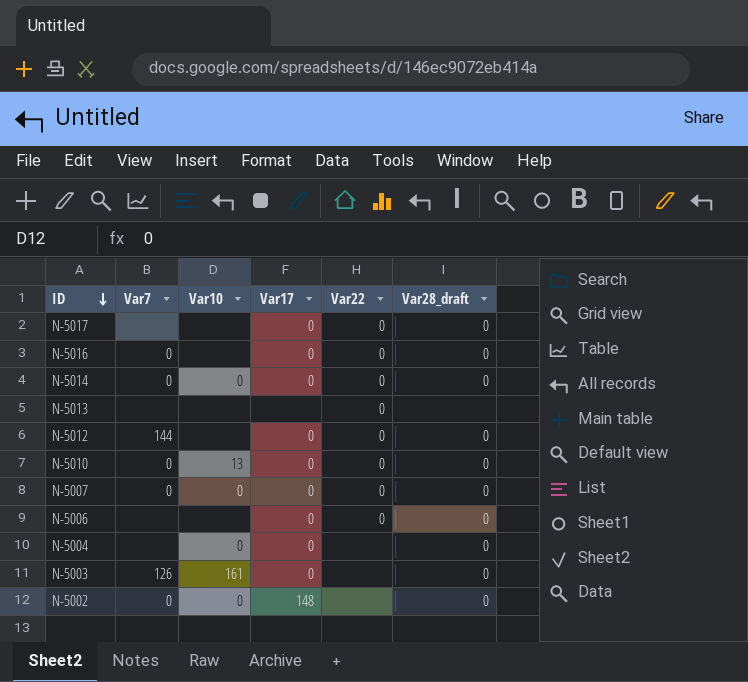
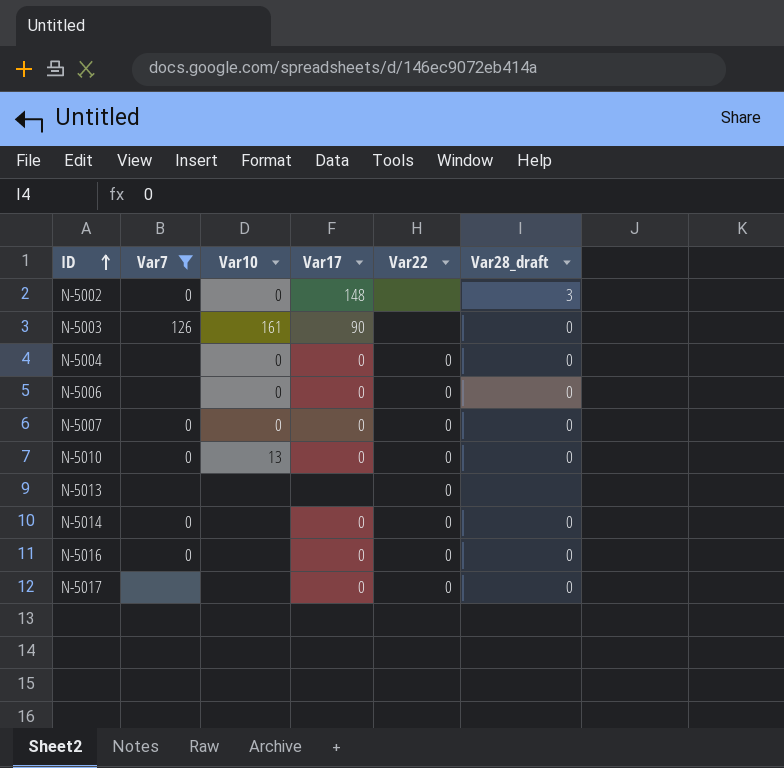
filter: none -> Var7 != 144
row order: ID descending -> ID ascending
N-5002 | Var28_draft: 0 -> 3
N-5003 | Var17: 0 -> 90
N-5004 | Var22: none -> 0
N-5006 | Var10: none -> 0
N-5014 | Var10: 0 -> none

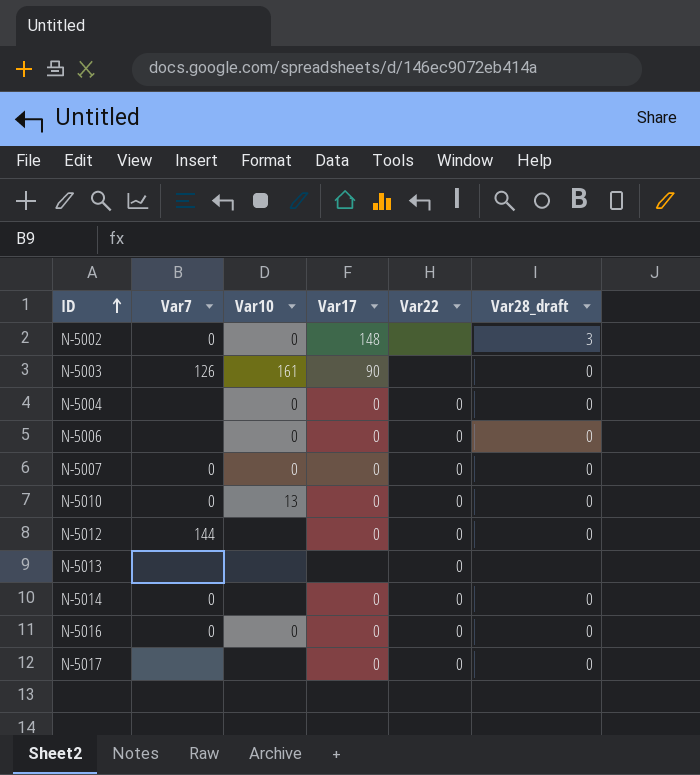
filter: Var7 != 144 -> none
N-5016 | Var10: none -> 0

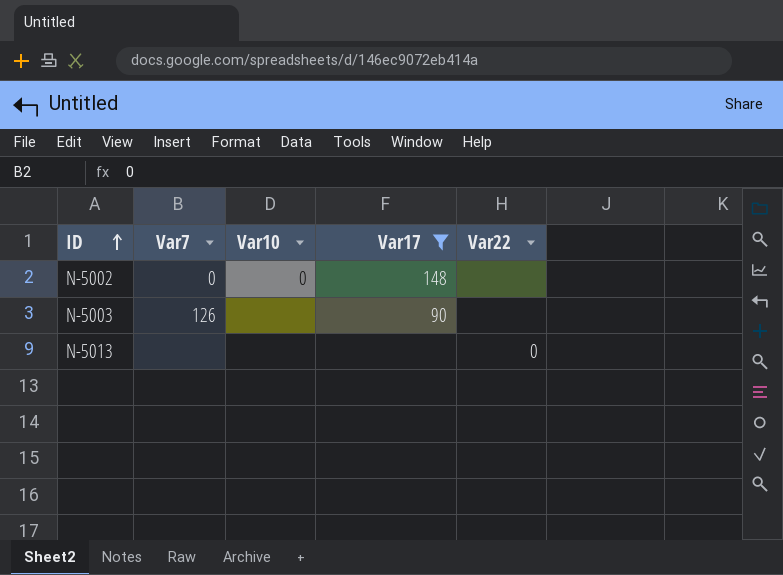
filter: none -> Var17 != 0
column Var28_draft | position: 6 -> none
N-5003 | Var10: 161 -> none

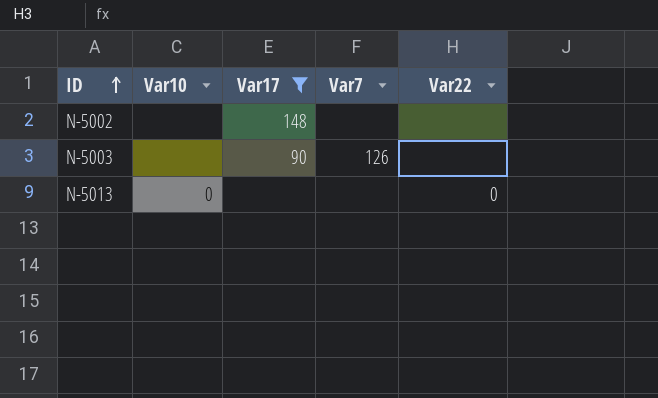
column Var7 | position: 2 -> 4
N-5002 | Var10: 0 -> none
N-5002 | Var7: 0 -> none
N-5013 | Var10: none -> 0

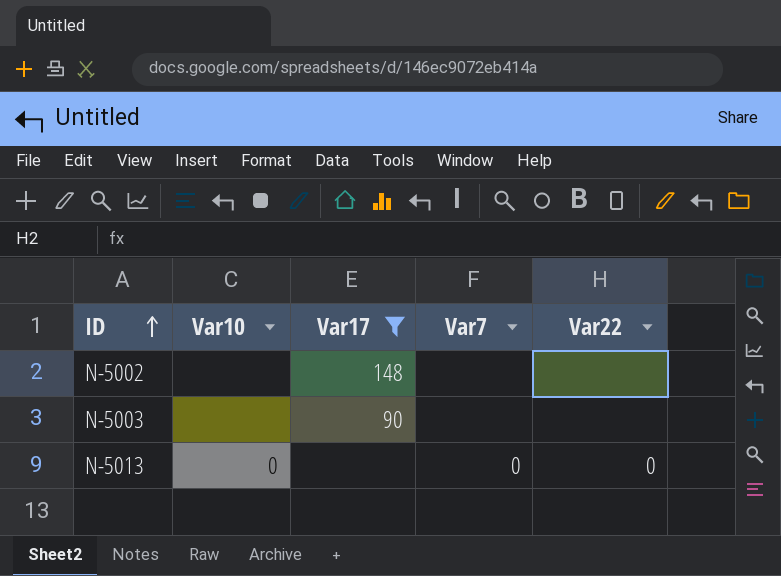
N-5003 | Var7: 126 -> none
N-5013 | Var7: none -> 0

